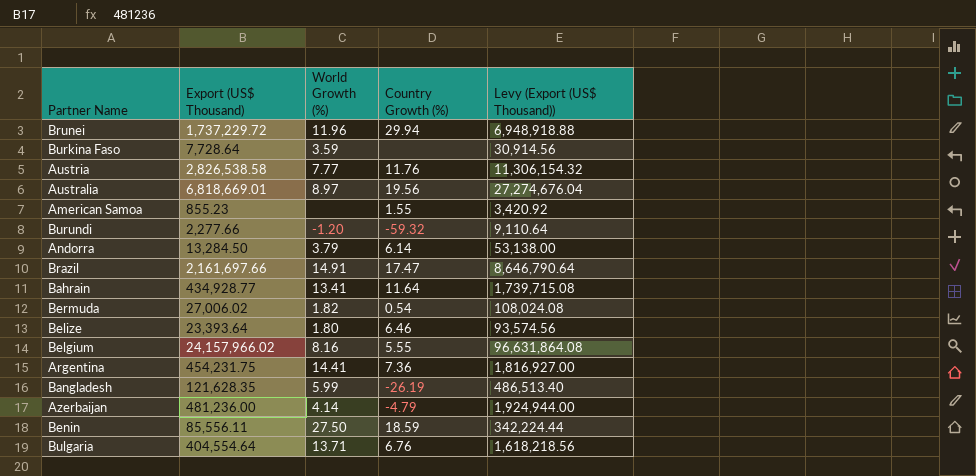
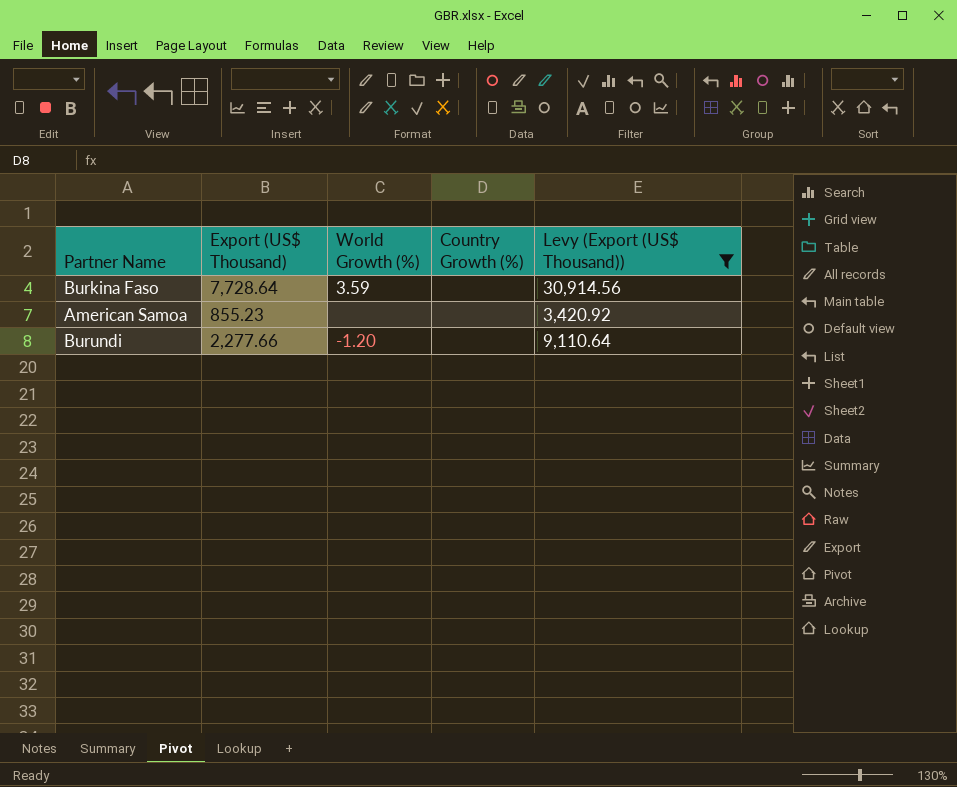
filter: none -> Levy (Export (US$ Thousand)) <= 30,914.56
American Samoa | Country Growth (%): 1.55 -> none
Burundi | Country Growth (%): -59.32 -> none

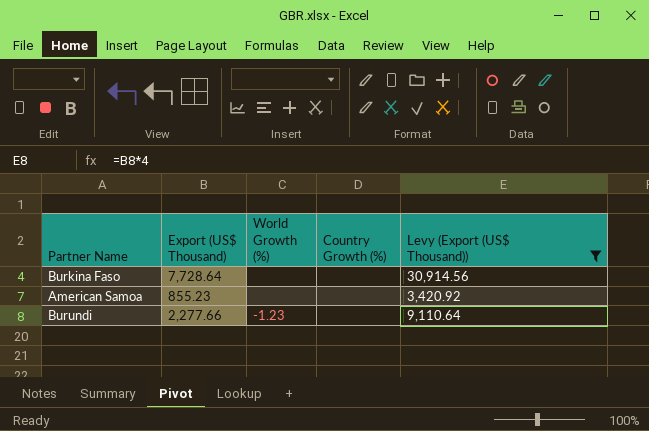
Burkina Faso | World Growth (%): 3.59 -> none
Burundi | World Growth (%): -1.20 -> -1.23

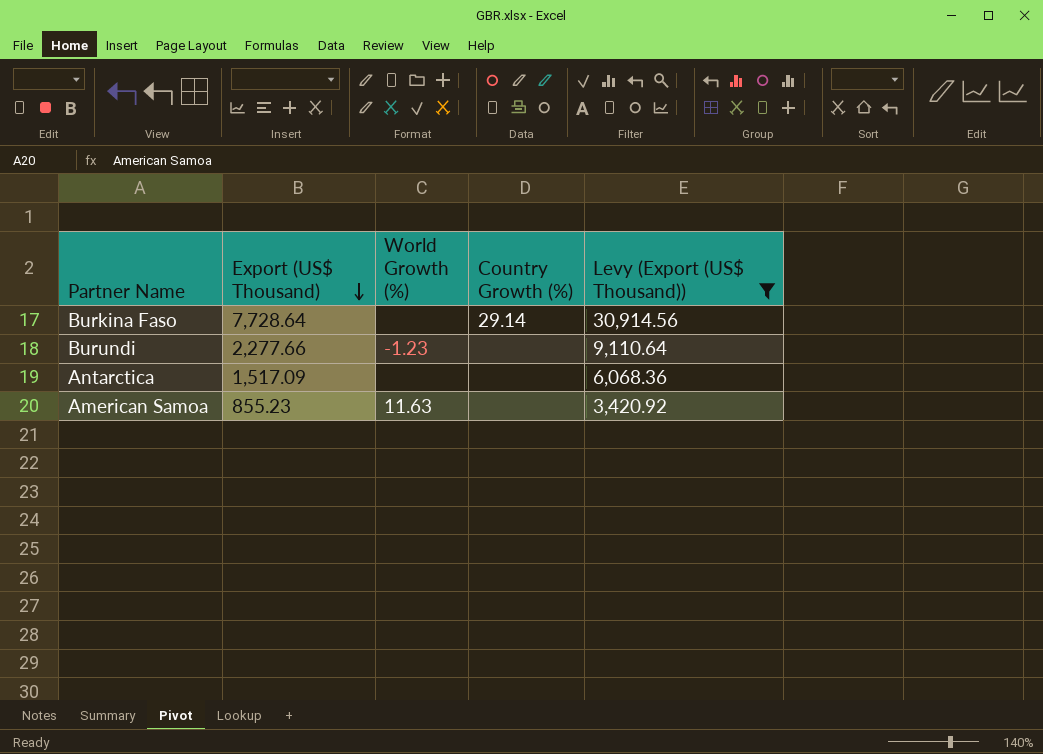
row order: none -> Export (US$ Thousand) descending
Burkina Faso | Country Growth (%): none -> 29.14
row Antarctica: none -> 1,517.09 | none | none | 6,068.36
American Samoa | World Growth (%): none -> 11.63

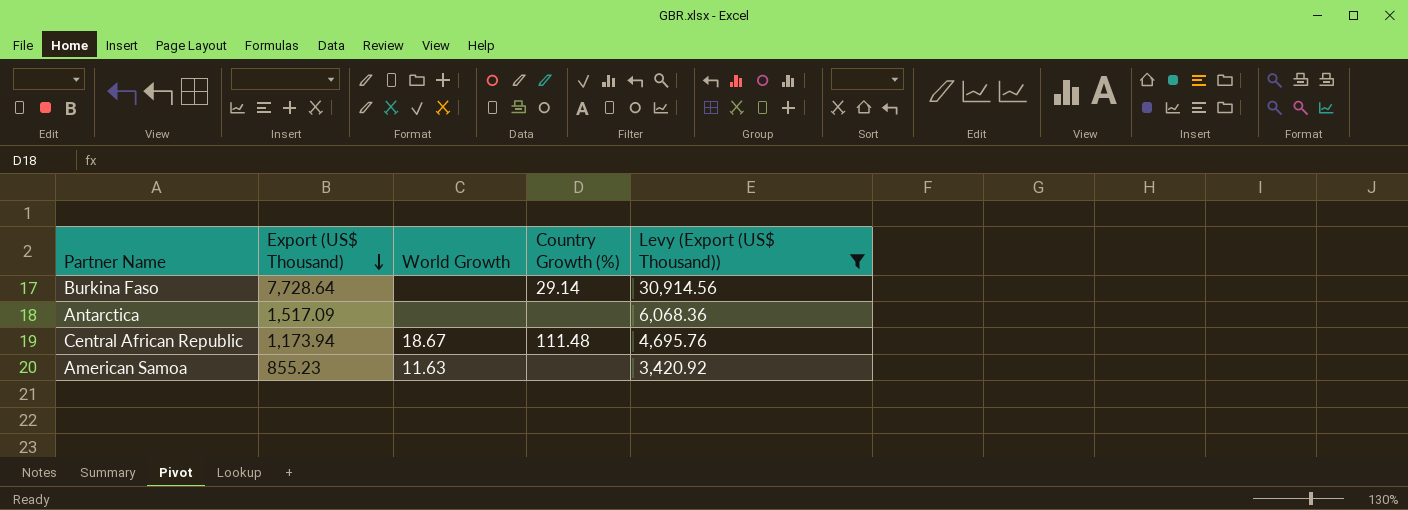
column name: World Growth (%) -> World Growth
row Burundi: 2,277.66 | -1.23 | none | 9,110.64 -> none
row Central African Republic: none -> 1,173.94 | 18.67 | 111.48 | 4,695.76

